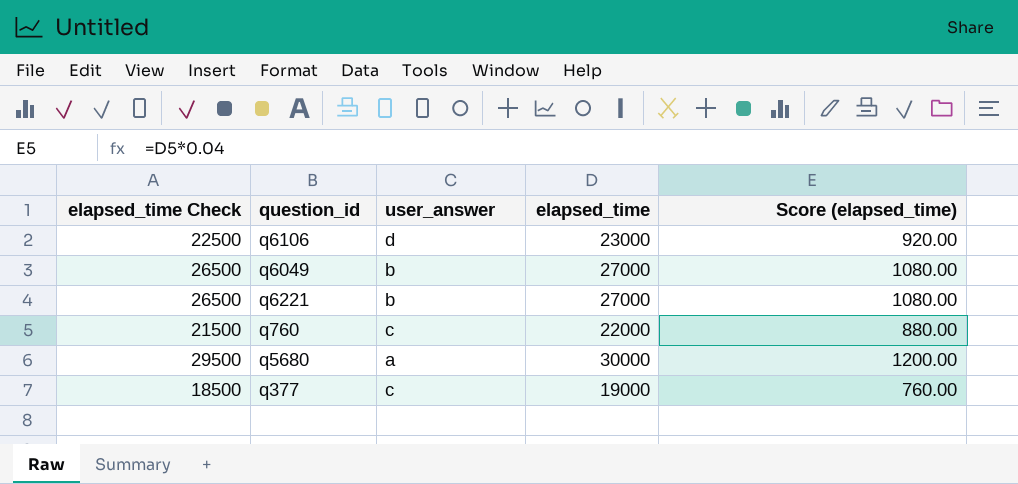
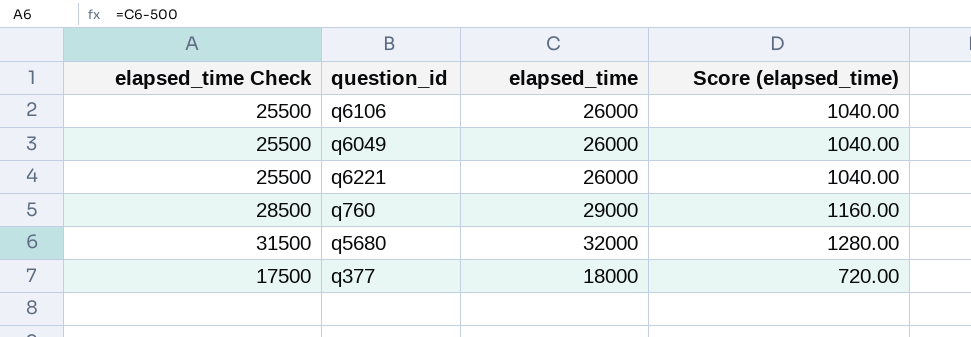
column user_answer | position: 3 -> none
q6106 | elapsed_time Check: 22500 -> 25500
q6106 | elapsed_time: 23000 -> 26000
q6106 | Score (elapsed_time): 920.00 -> 1040.00
q6049 | elapsed_time Check: 26500 -> 25500
q6049 | elapsed_time: 27000 -> 26000
q6049 | Score (elapsed_time): 1080.00 -> 1040.00
q6221 | elapsed_time Check: 26500 -> 25500
q6221 | elapsed_time: 27000 -> 26000
q6221 | Score (elapsed_time): 1080.00 -> 1040.00
q760 | elapsed_time Check: 21500 -> 28500
q760 | elapsed_time: 22000 -> 29000
q760 | Score (elapsed_time): 880.00 -> 1160.00
q5680 | elapsed_time Check: 29500 -> 31500
q5680 | elapsed_time: 30000 -> 32000
q5680 | Score (elapsed_time): 1200.00 -> 1280.00
q377 | elapsed_time Check: 18500 -> 17500
q377 | elapsed_time: 19000 -> 18000
q377 | Score (elapsed_time): 760.00 -> 720.00

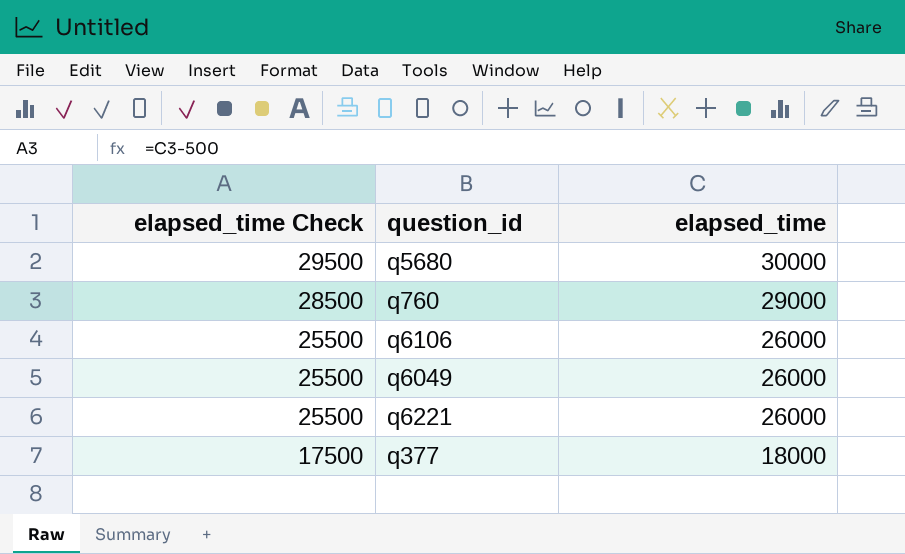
row order: none -> elapsed_time Check descending
column Score (elapsed_time) | formula: [elapsed_time] * 0.04 -> none
q5680 | elapsed_time Check: 31500 -> 29500
q5680 | elapsed_time: 32000 -> 30000

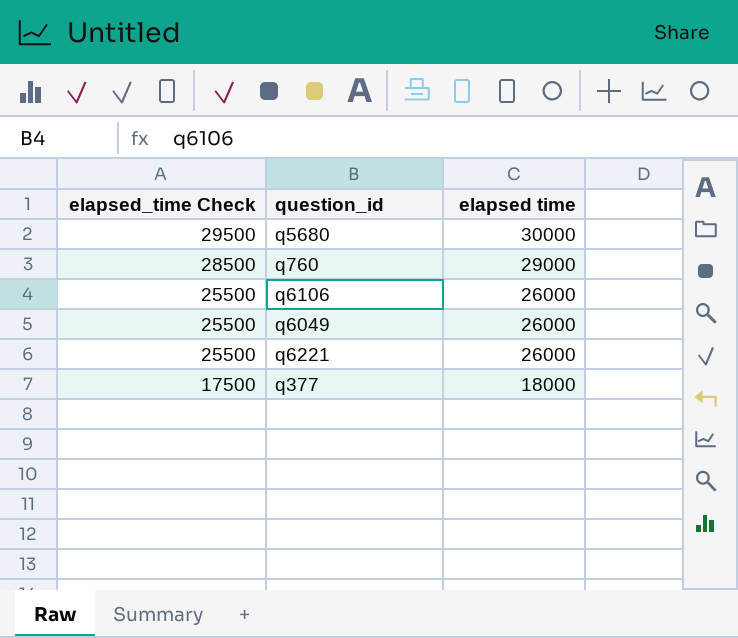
column name: elapsed_time -> elapsed time

